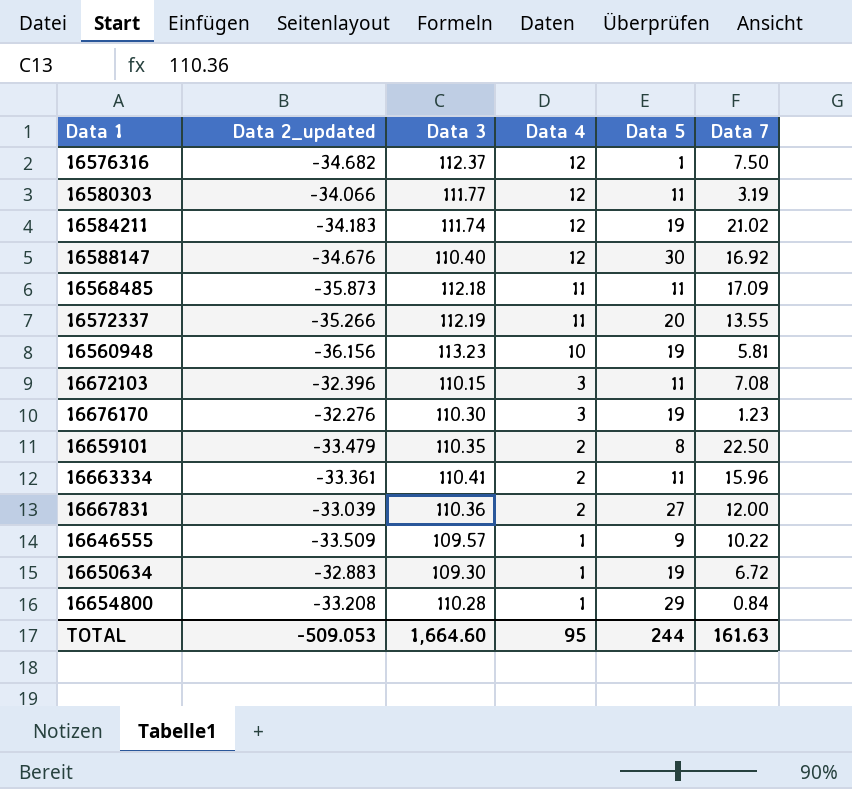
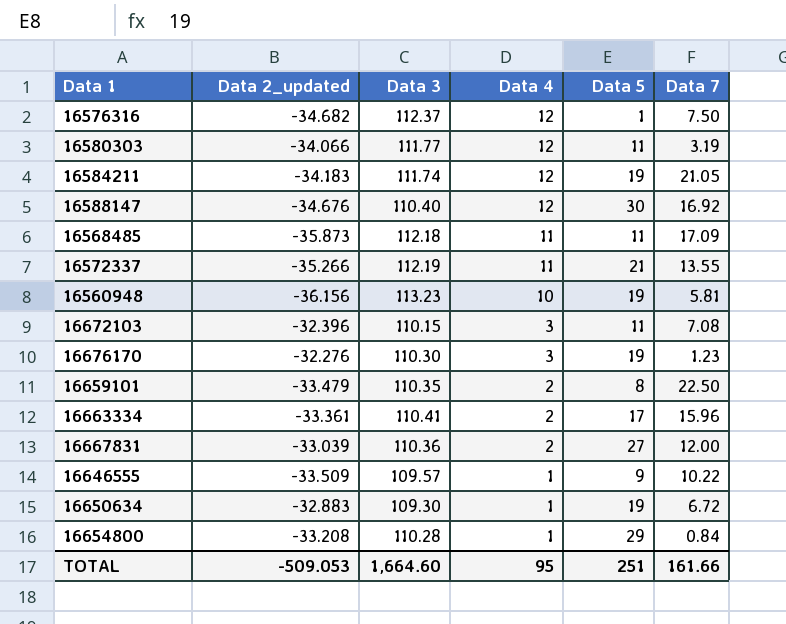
16584211 | Data 7: 21.02 -> 21.05
16572337 | Data 5: 20 -> 21
16663334 | Data 5: 11 -> 17
TOTAL | Data 5: 244 -> 251
TOTAL | Data 7: 161.63 -> 161.66

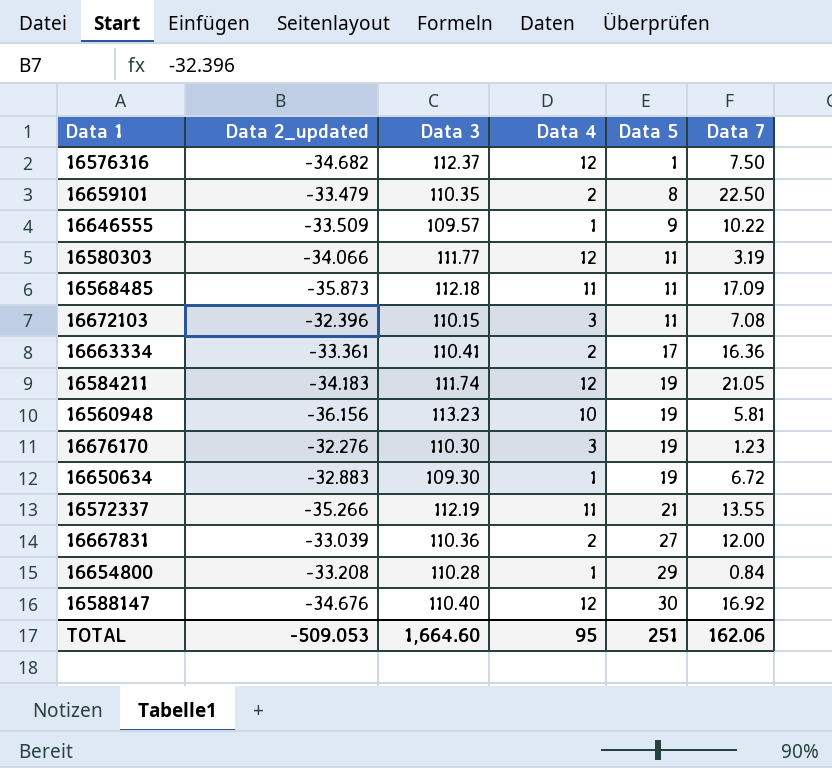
row order: Data 4 descending -> Data 5 ascending
16663334 | Data 7: 15.96 -> 16.36
TOTAL | Data 7: 161.66 -> 162.06

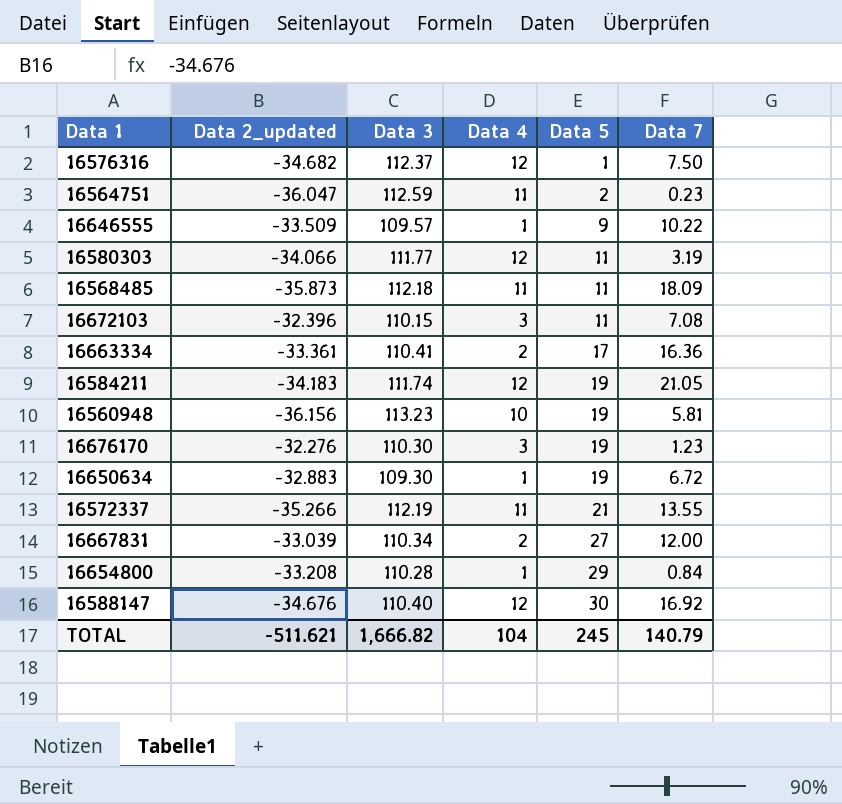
row 16659101: -33.479 | 110.35 | 2 | 8 | 22.50 -> none
row 16564751: none -> -36.047 | 112.59 | 11 | 2 | 0.23
16568485 | Data 7: 17.09 -> 18.09
16667831 | Data 3: 110.36 -> 110.34
TOTAL | Data 2_updated: -509.053 -> -511.621
TOTAL | Data 3: 1,664.60 -> 1,666.82
TOTAL | Data 4: 95 -> 104
TOTAL | Data 5: 251 -> 245
TOTAL | Data 7: 162.06 -> 140.79

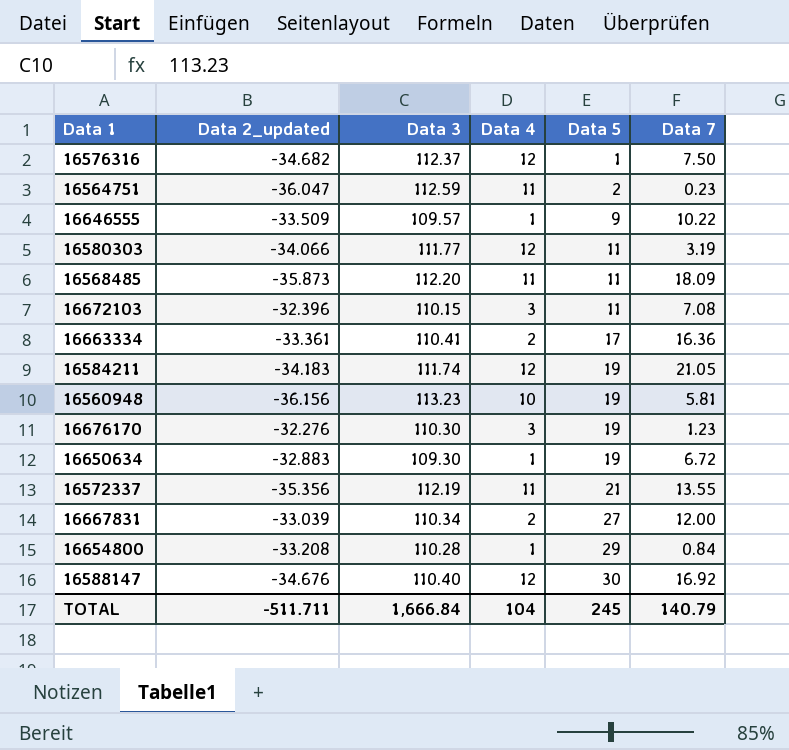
16568485 | Data 3: 112.18 -> 112.20
16572337 | Data 2_updated: -35.266 -> -35.356
TOTAL | Data 2_updated: -511.621 -> -511.711
TOTAL | Data 3: 1,666.82 -> 1,666.84

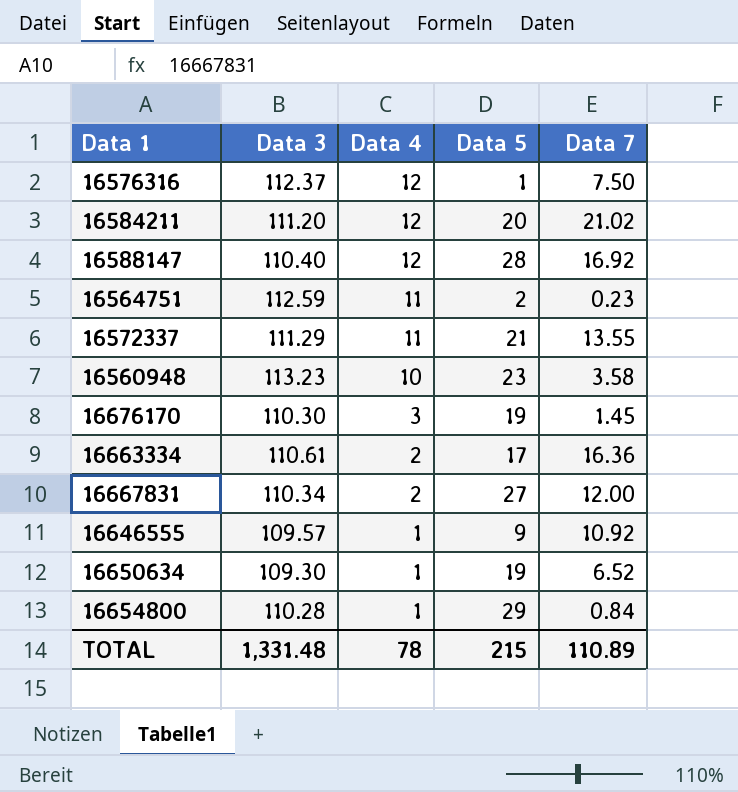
row order: Data 5 ascending -> Data 4 descending
column Data 2_updated | position: 2 -> none
row 16580303: -34.066 | 111.77 | 12 | 11 | 3.19 -> none
row 16568485: -35.873 | 112.20 | 11 | 11 | 18.09 -> none
row 16672103: -32.396 | 110.15 | 3 | 11 | 7.08 -> none
16584211 | Data 3: 111.74 -> 111.20
16584211 | Data 5: 19 -> 20
16584211 | Data 7: 21.05 -> 21.02
16588147 | Data 5: 30 -> 28
16572337 | Data 3: 112.19 -> 111.29
16560948 | Data 5: 19 -> 23
16560948 | Data 7: 5.81 -> 3.58
16676170 | Data 7: 1.23 -> 1.45
16663334 | Data 3: 110.41 -> 110.61
16646555 | Data 7: 10.22 -> 10.92
16650634 | Data 7: 6.72 -> 6.52
TOTAL | Data 3: 1,666.84 -> 1,331.48
TOTAL | Data 4: 104 -> 78
TOTAL | Data 5: 245 -> 215
TOTAL | Data 7: 140.79 -> 110.89

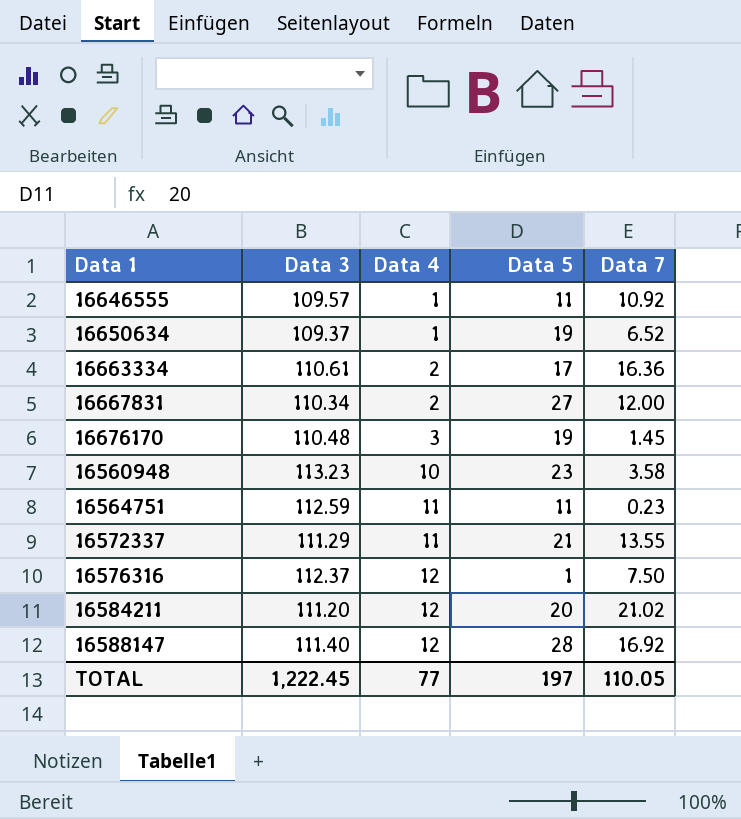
row order: Data 4 descending -> Data 4 ascending
row 16654800: 110.28 | 1 | 29 | 0.84 -> none
16646555 | Data 5: 9 -> 11
16650634 | Data 3: 109.30 -> 109.37
16676170 | Data 3: 110.30 -> 110.48
16564751 | Data 5: 2 -> 11
16588147 | Data 3: 110.40 -> 111.40
TOTAL | Data 3: 1,331.48 -> 1,222.45
TOTAL | Data 4: 78 -> 77
TOTAL | Data 5: 215 -> 197
TOTAL | Data 7: 110.89 -> 110.05

